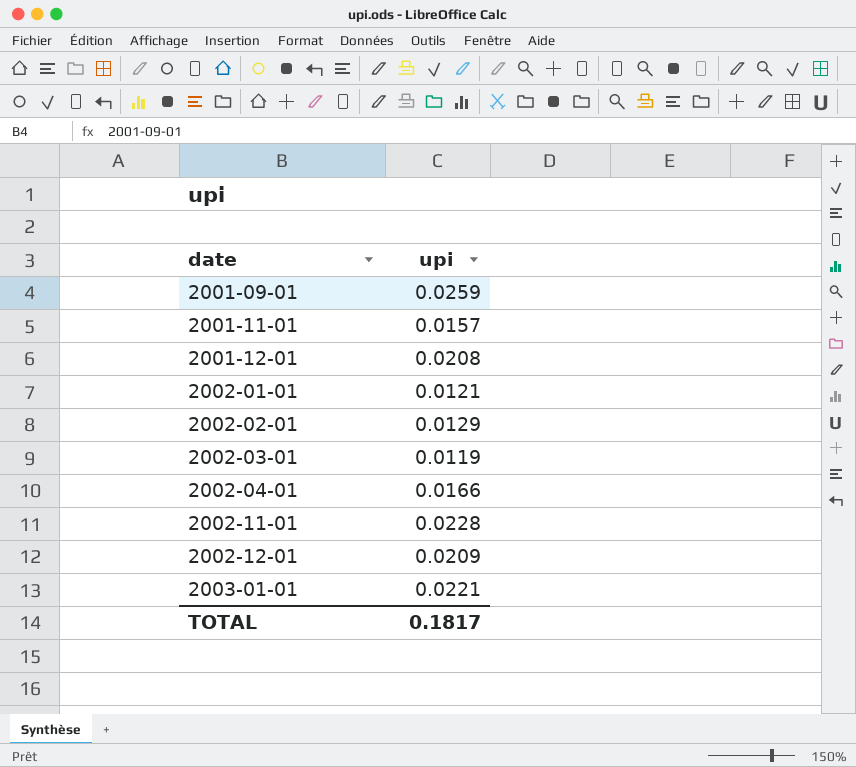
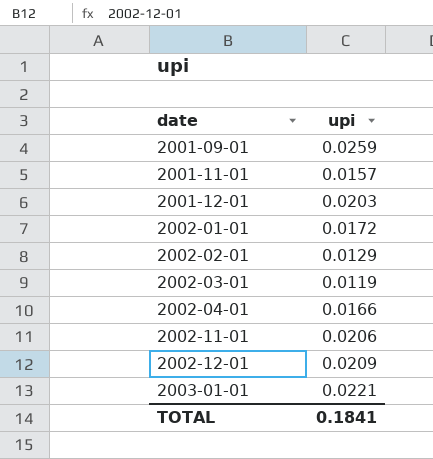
2001-12-01 | upi: 0.0208 -> 0.0203
2002-01-01 | upi: 0.0121 -> 0.0172
2002-11-01 | upi: 0.0228 -> 0.0206
TOTAL | upi: 0.1817 -> 0.1841

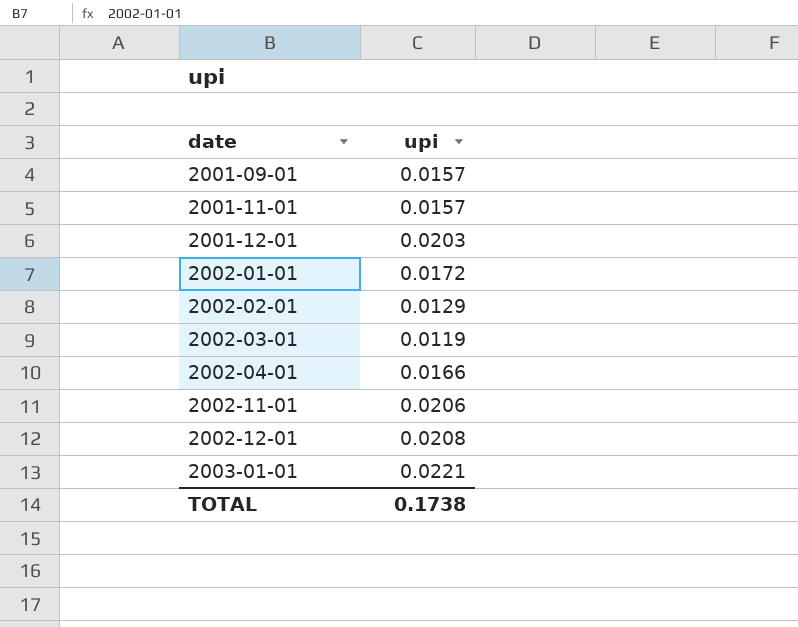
2001-09-01 | upi: 0.0259 -> 0.0157
2002-12-01 | upi: 0.0209 -> 0.0208
TOTAL | upi: 0.1841 -> 0.1738

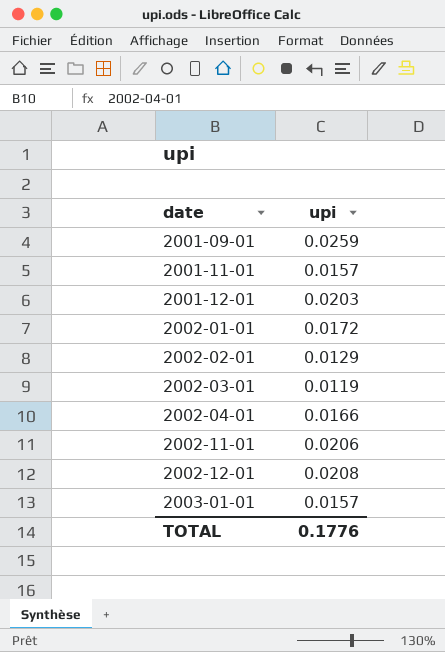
2001-09-01 | upi: 0.0157 -> 0.0259
2003-01-01 | upi: 0.0221 -> 0.0157
TOTAL | upi: 0.1738 -> 0.1776

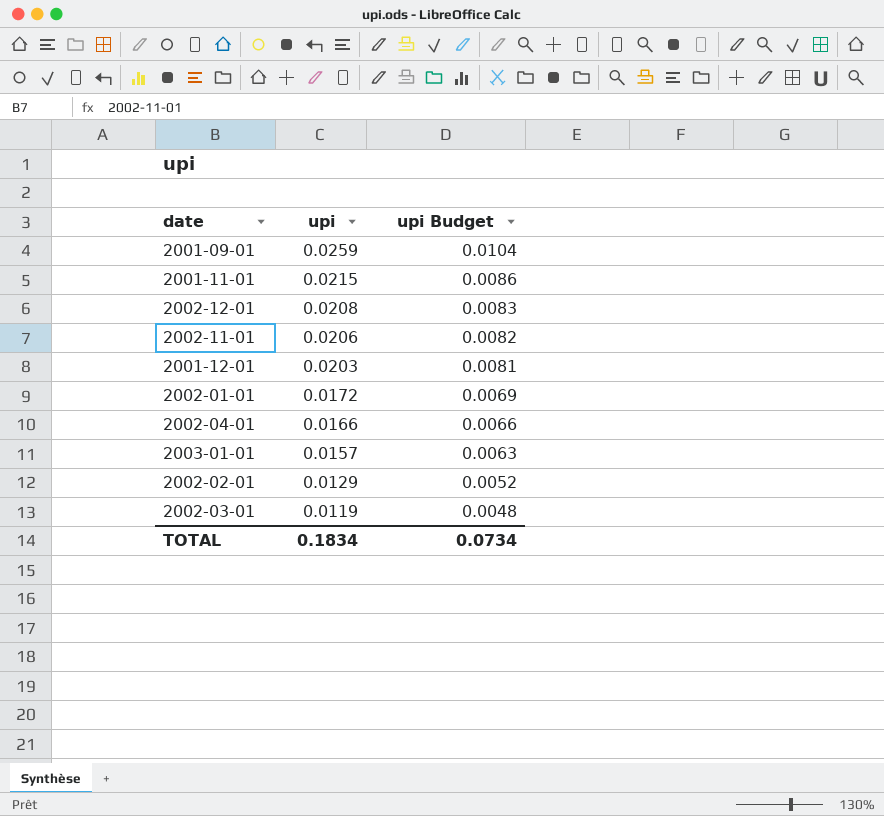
row order: date ascending -> upi descending
column upi Budget | formula: none -> [upi] * 0.4
2001-11-01 | upi: 0.0157 -> 0.0215
TOTAL | upi: 0.1776 -> 0.1834

